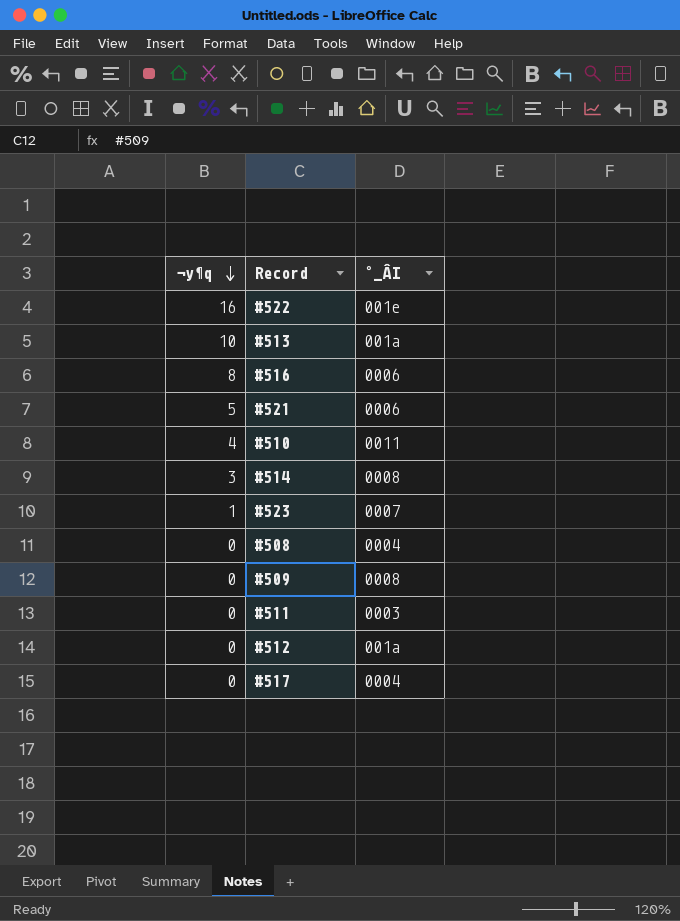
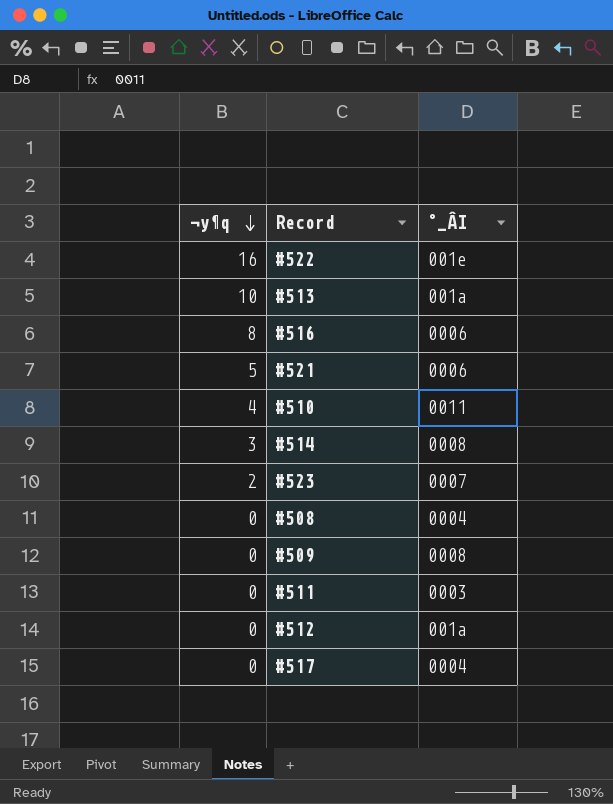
#523 | ¬y¶q: 1 -> 2

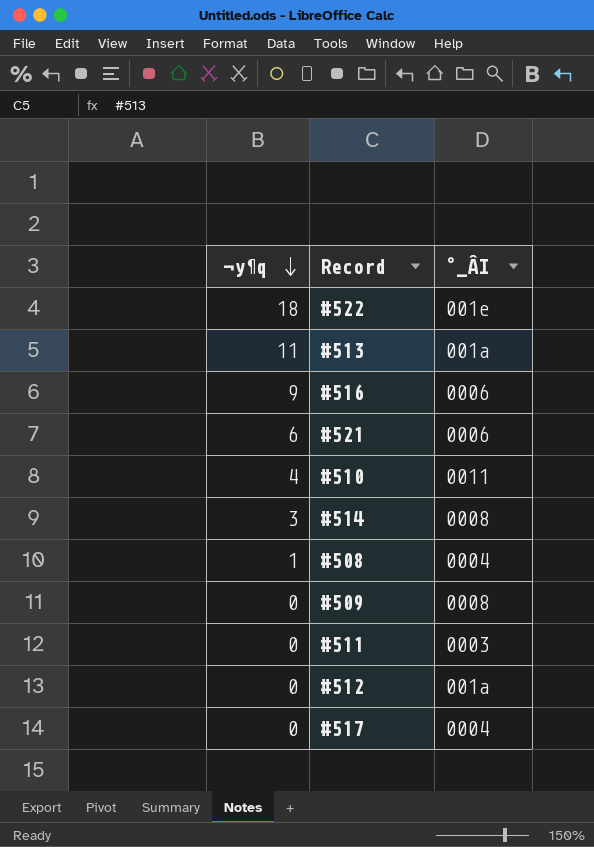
row #523: 2 | 0007 -> none
#522 | ¬y¶q: 16 -> 18
#513 | ¬y¶q: 10 -> 11
#516 | ¬y¶q: 8 -> 9
#521 | ¬y¶q: 5 -> 6
#508 | ¬y¶q: 0 -> 1

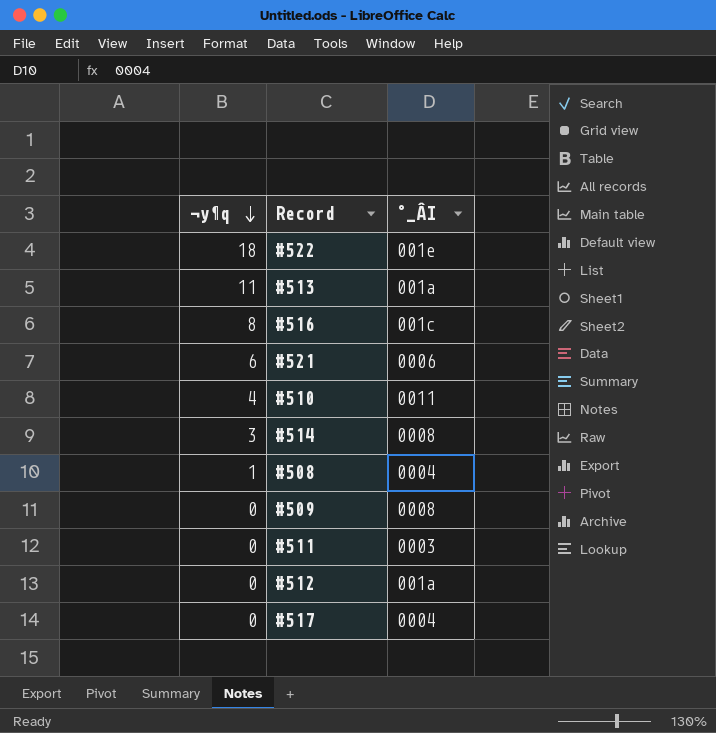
#516 | ¬y¶q: 9 -> 8
#516 | °_ÂI: 0006 -> 001c

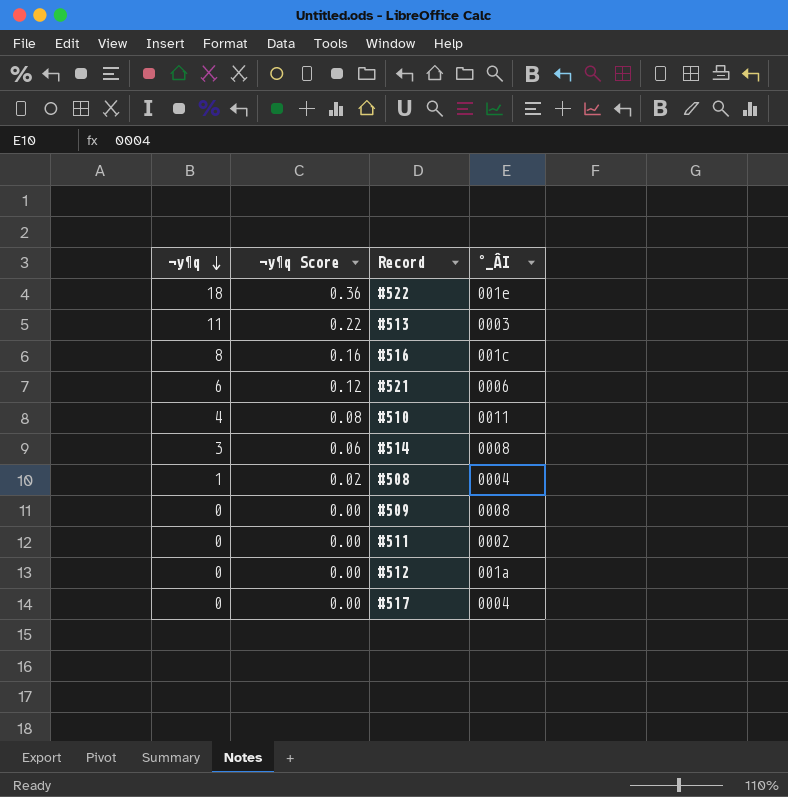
column ¬y¶q Score | formula: none -> [¬y¶q] * 0.02
#513 | °_ÂI: 001a -> 0003
#511 | °_ÂI: 0003 -> 0002

